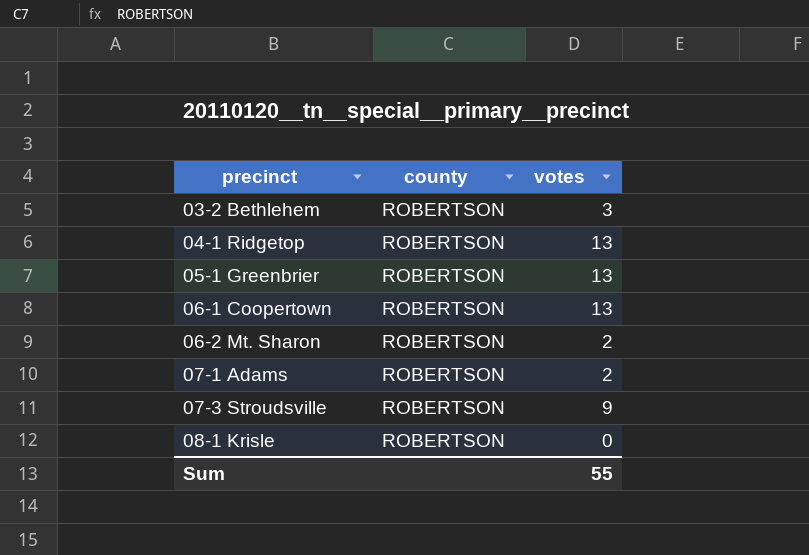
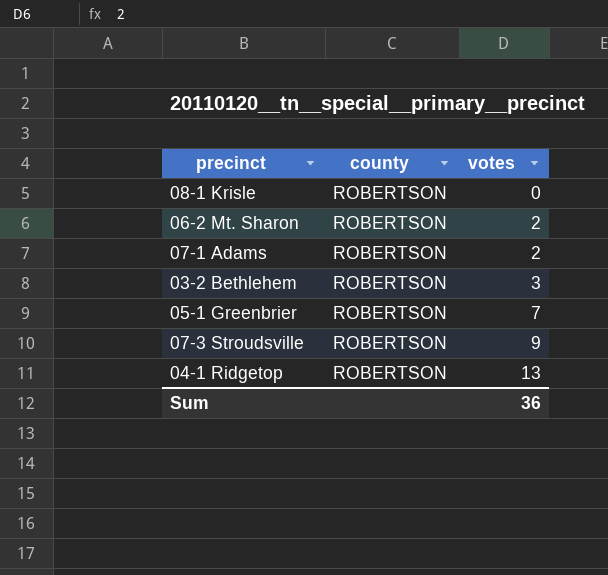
row order: precinct ascending -> votes ascending
row 06-1 Coopertown: ROBERTSON | 13 -> none
05-1 Greenbrier | votes: 13 -> 7
Sum | votes: 55 -> 36

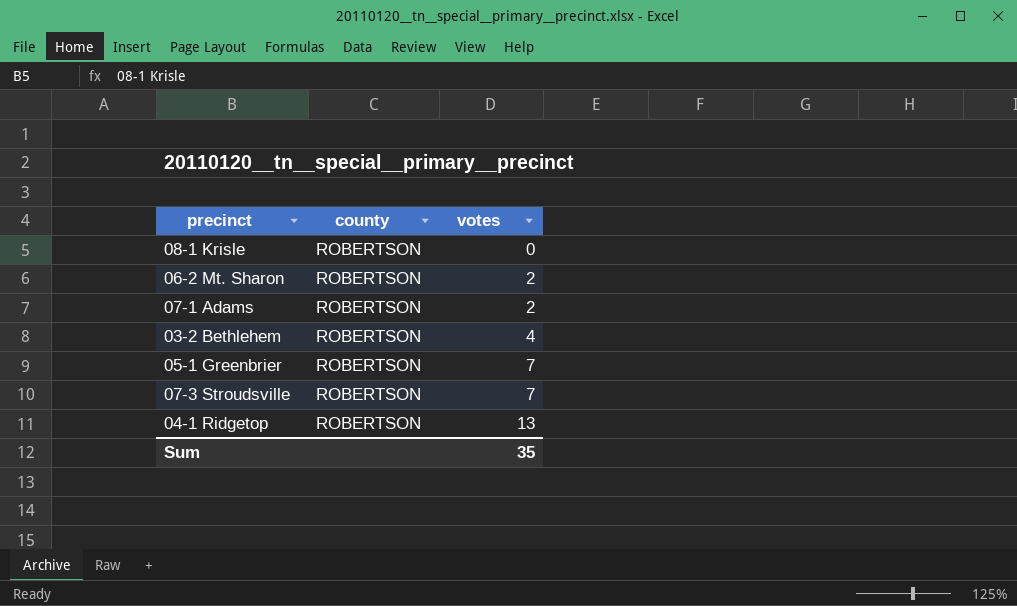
03-2 Bethlehem | votes: 3 -> 4
07-3 Stroudsville | votes: 9 -> 7
Sum | votes: 36 -> 35

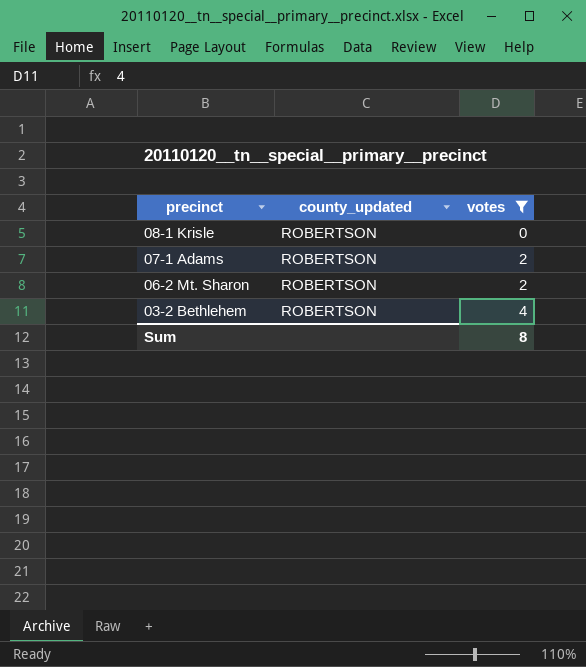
filter: none -> votes <= 4
row order: votes ascending -> precinct descending
column name: county -> county_updated
Sum | votes: 35 -> 8

